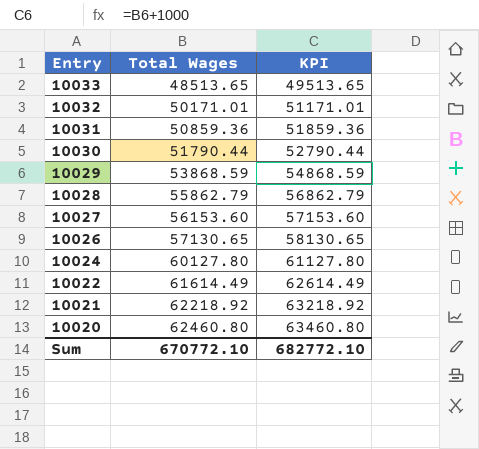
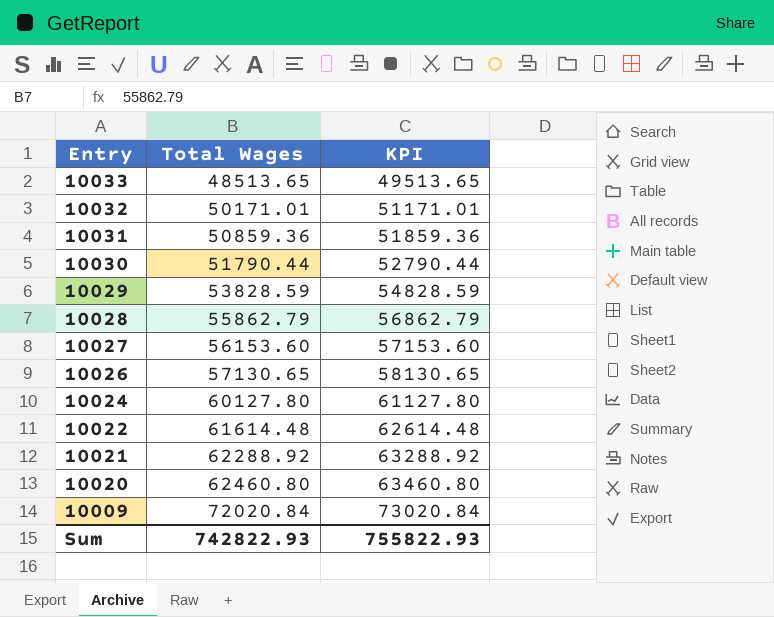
10029 | Total Wages: 53868.59 -> 53828.59
10029 | KPI: 54868.59 -> 54828.59
10022 | Total Wages: 61614.49 -> 61614.48
10022 | KPI: 62614.49 -> 62614.48
10021 | Total Wages: 62218.92 -> 62288.92
10021 | KPI: 63218.92 -> 63288.92
row 10009: none -> 72020.84 | 73020.84
Sum | Total Wages: 670772.10 -> 742822.93
Sum | KPI: 682772.10 -> 755822.93

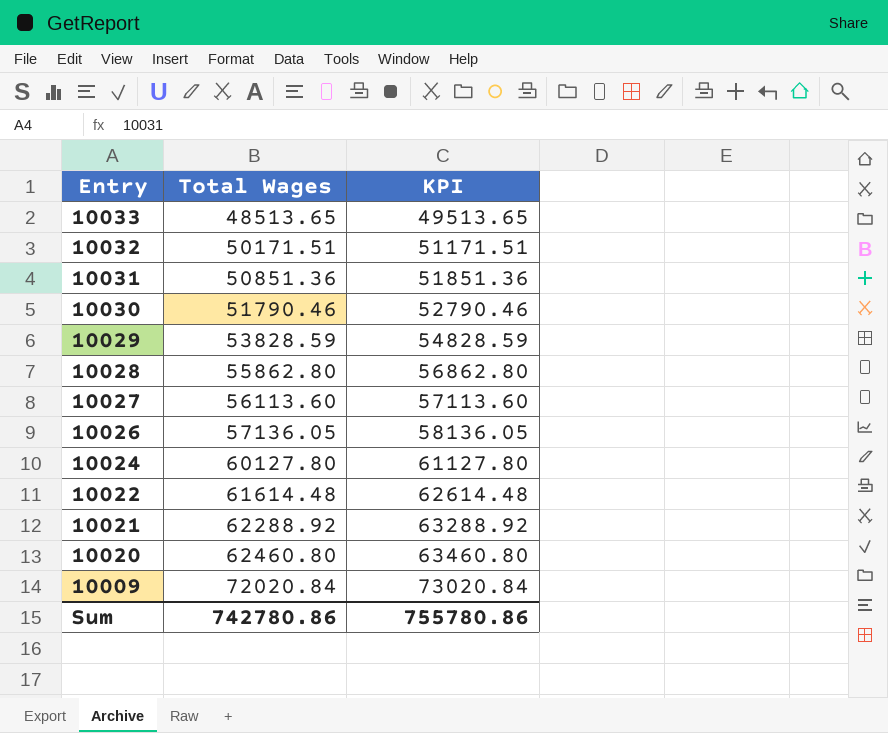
10032 | Total Wages: 50171.01 -> 50171.51
10032 | KPI: 51171.01 -> 51171.51
10031 | Total Wages: 50859.36 -> 50851.36
10031 | KPI: 51859.36 -> 51851.36
10030 | Total Wages: 51790.44 -> 51790.46
10030 | KPI: 52790.44 -> 52790.46
10028 | Total Wages: 55862.79 -> 55862.80
10028 | KPI: 56862.79 -> 56862.80
10027 | Total Wages: 56153.60 -> 56113.60
10027 | KPI: 57153.60 -> 57113.60
10026 | Total Wages: 57130.65 -> 57136.05
10026 | KPI: 58130.65 -> 58136.05
Sum | Total Wages: 742822.93 -> 742780.86
Sum | KPI: 755822.93 -> 755780.86

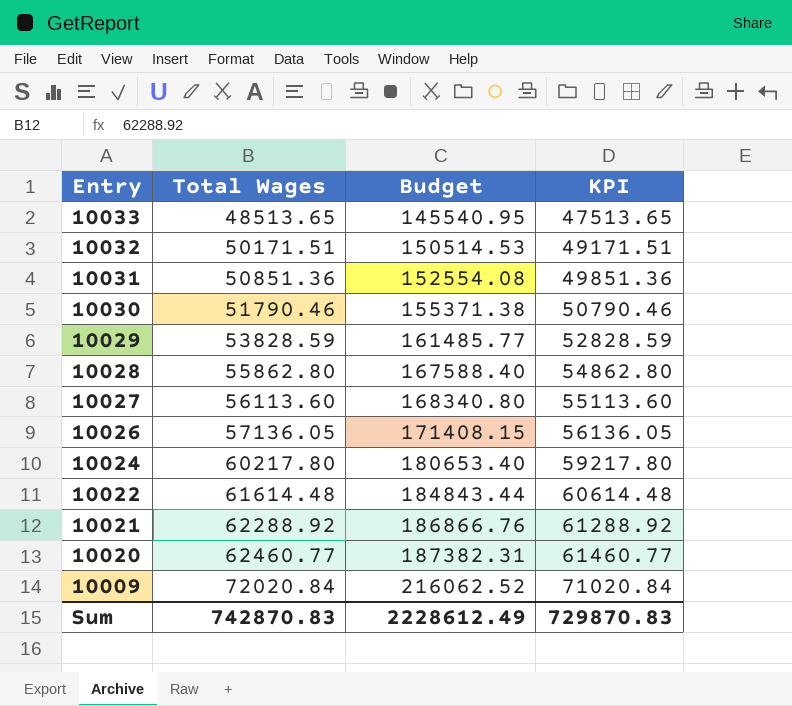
column Budget | formula: none -> [Total Wages] * 3
column KPI | formula: [Total Wages] + 1000 -> [Total Wages] - 1000
10024 | Total Wages: 60127.80 -> 60217.80
10020 | Total Wages: 62460.80 -> 62460.77
Sum | Total Wages: 742780.86 -> 742870.83
Sum | KPI: 755780.86 -> 729870.83

